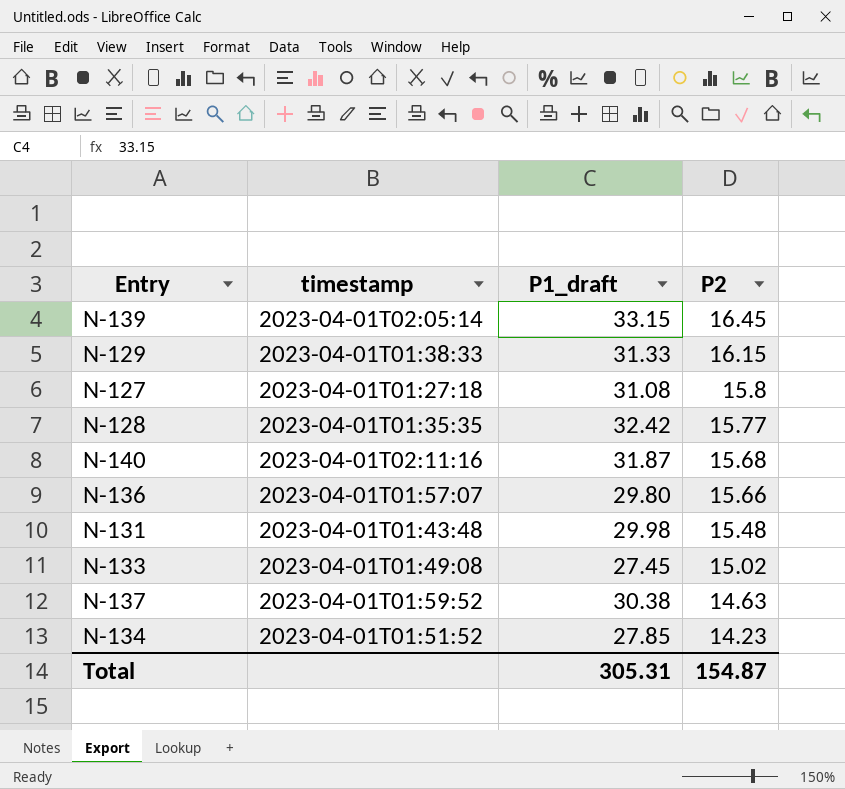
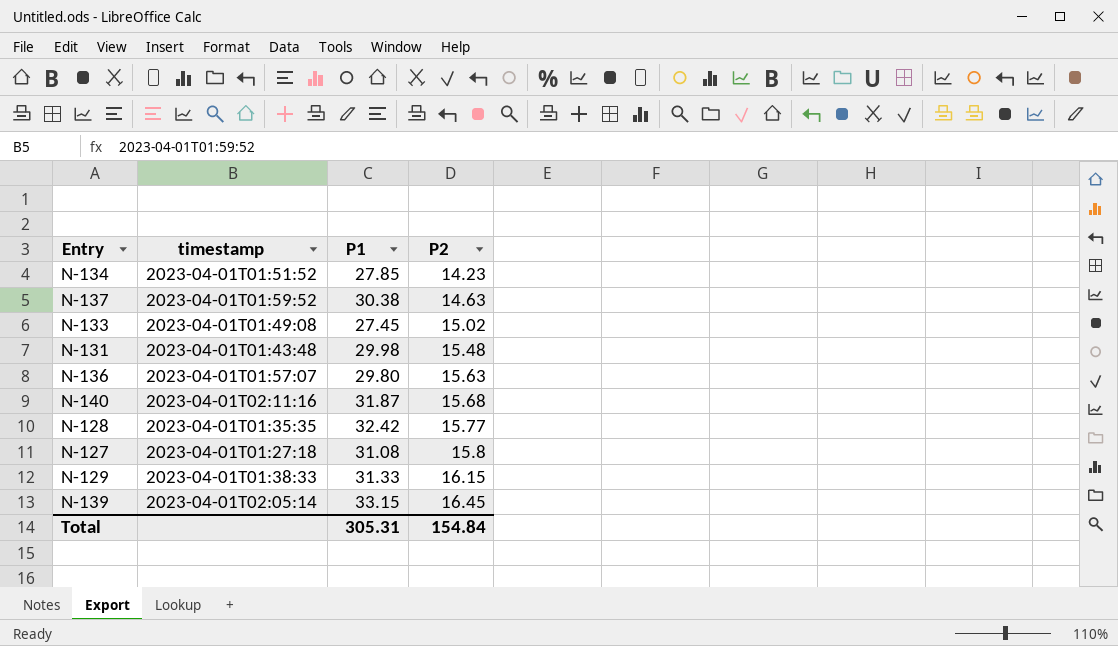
row order: P2 descending -> P2 ascending
column name: P1_draft -> P1
N-136 | P2: 15.66 -> 15.63
Total | P2: 154.87 -> 154.84

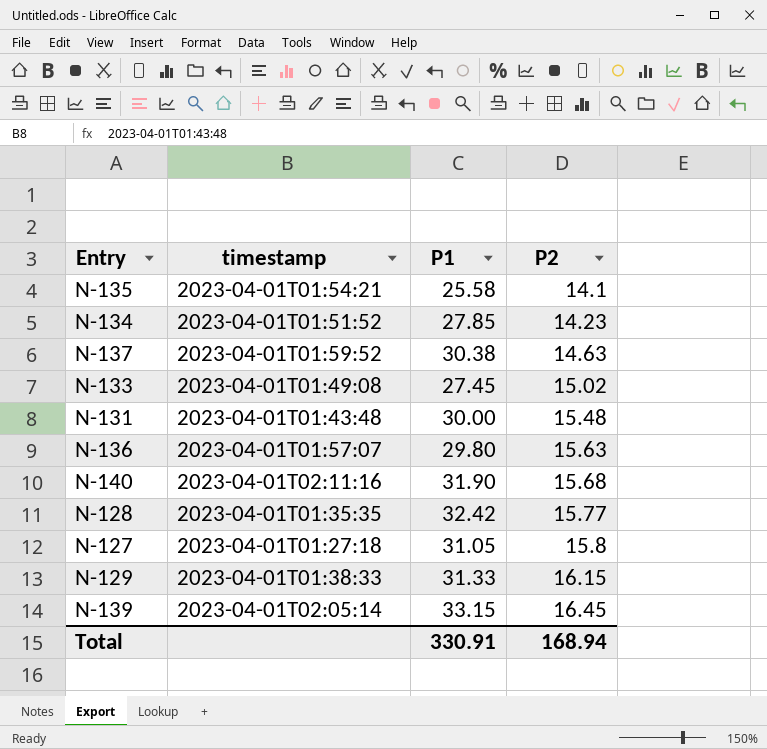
row N-135: none -> 2023-04-01T01:54:21 | 25.58 | 14.1
N-131 | P1: 29.98 -> 30.00
N-140 | P1: 31.87 -> 31.90
N-127 | P1: 31.08 -> 31.05
Total | P1: 305.31 -> 330.91
Total | P2: 154.84 -> 168.94

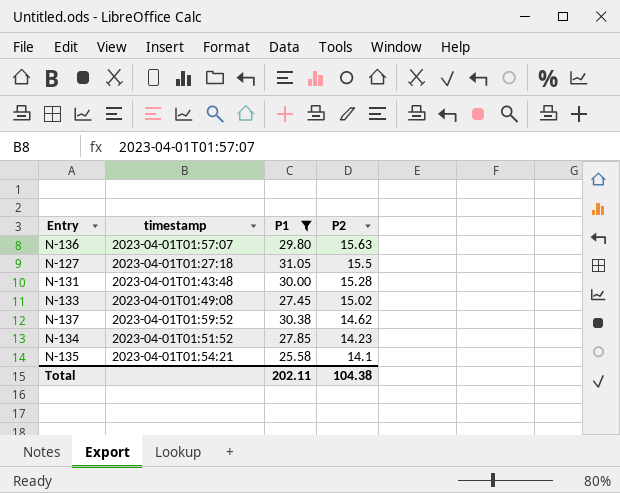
filter: none -> P1 <= 31.05
row order: P2 ascending -> P2 descending
N-127 | P2: 15.8 -> 15.5
N-131 | P2: 15.48 -> 15.28
N-137 | P2: 14.63 -> 14.62
Total | P1: 330.91 -> 202.11
Total | P2: 168.94 -> 104.38

